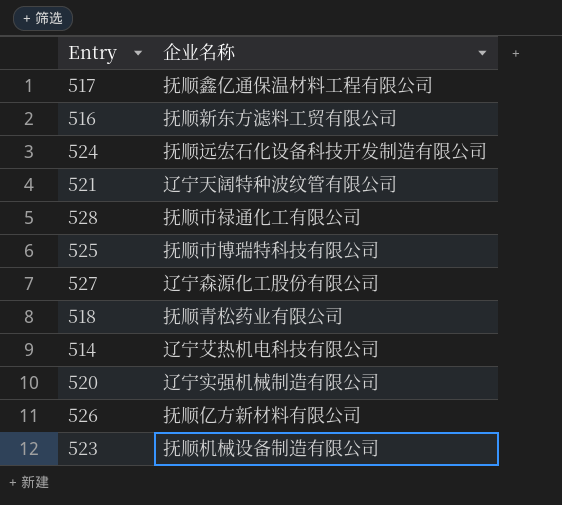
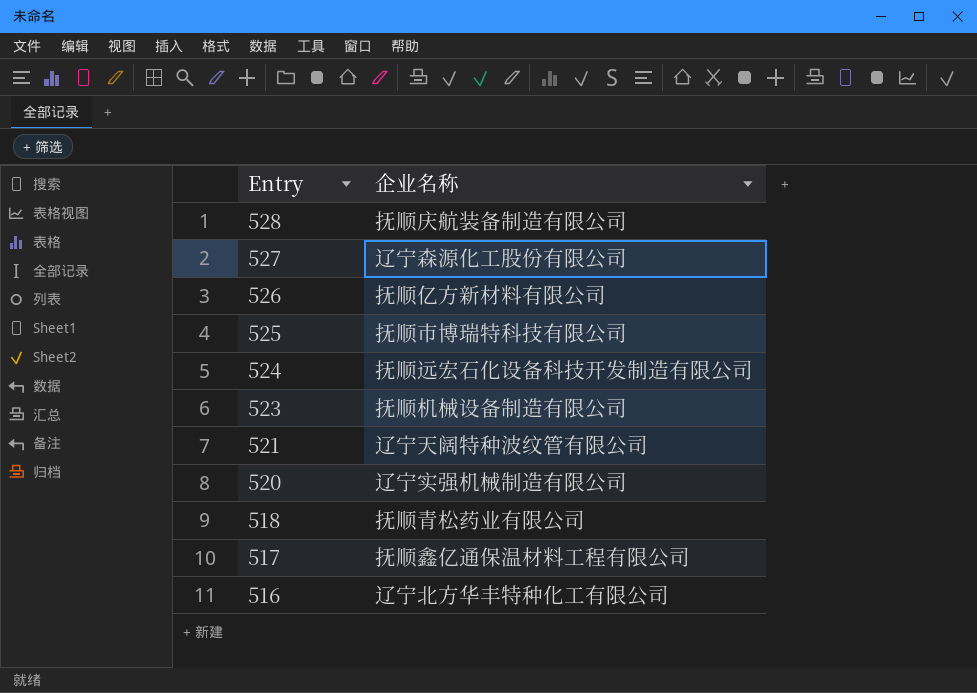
row order: none -> Entry descending
row 514: 辽宁艾热机电科技有限公司 -> none
528 | 企业名称: 抚顺市禄通化工有限公司 -> 抚顺庆航装备制造有限公司
516 | 企业名称: 抚顺新东方滤料工贸有限公司 -> 辽宁北方华丰特种化工有限公司

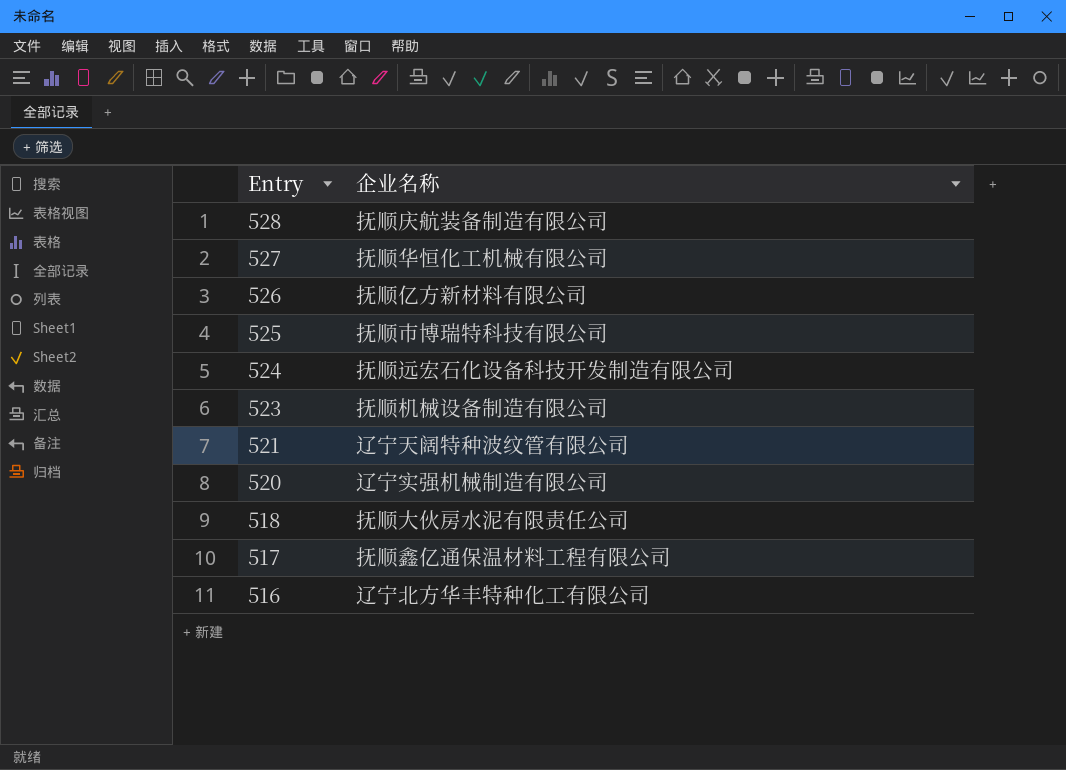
527 | 企业名称: 辽宁森源化工股份有限公司 -> 抚顺华恒化工机械有限公司
518 | 企业名称: 抚顺青松药业有限公司 -> 抚顺大伙房水泥有限责任公司

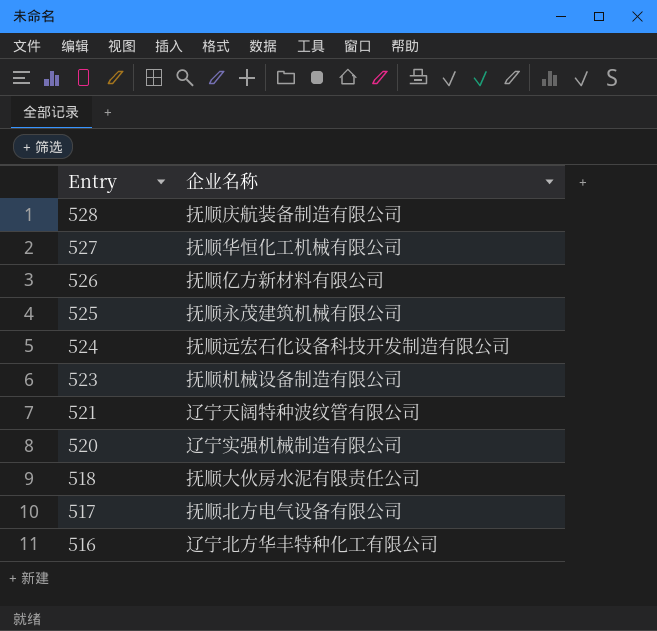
525 | 企业名称: 抚顺市博瑞特科技有限公司 -> 抚顺永茂建筑机械有限公司
517 | 企业名称: 抚顺鑫亿通保温材料工程有限公司 -> 抚顺北方电气设备有限公司

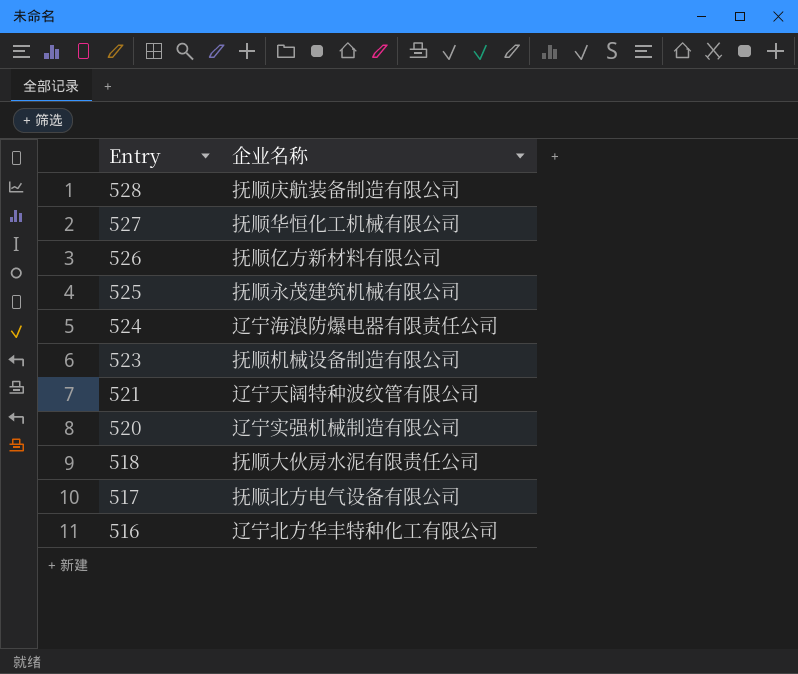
524 | 企业名称: 抚顺远宏石化设备科技开发制造有限公司 -> 辽宁海浪防爆电器有限责任公司

